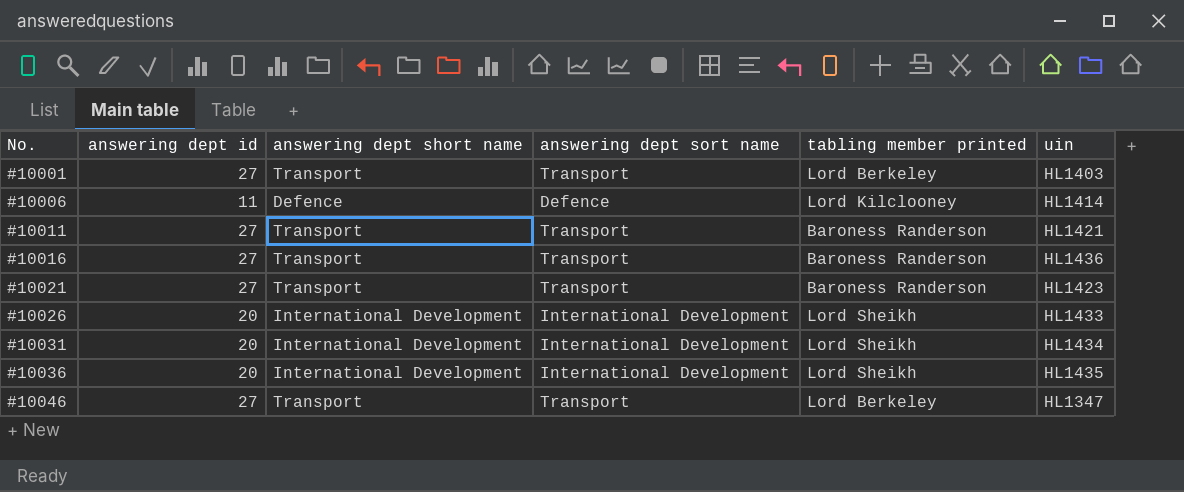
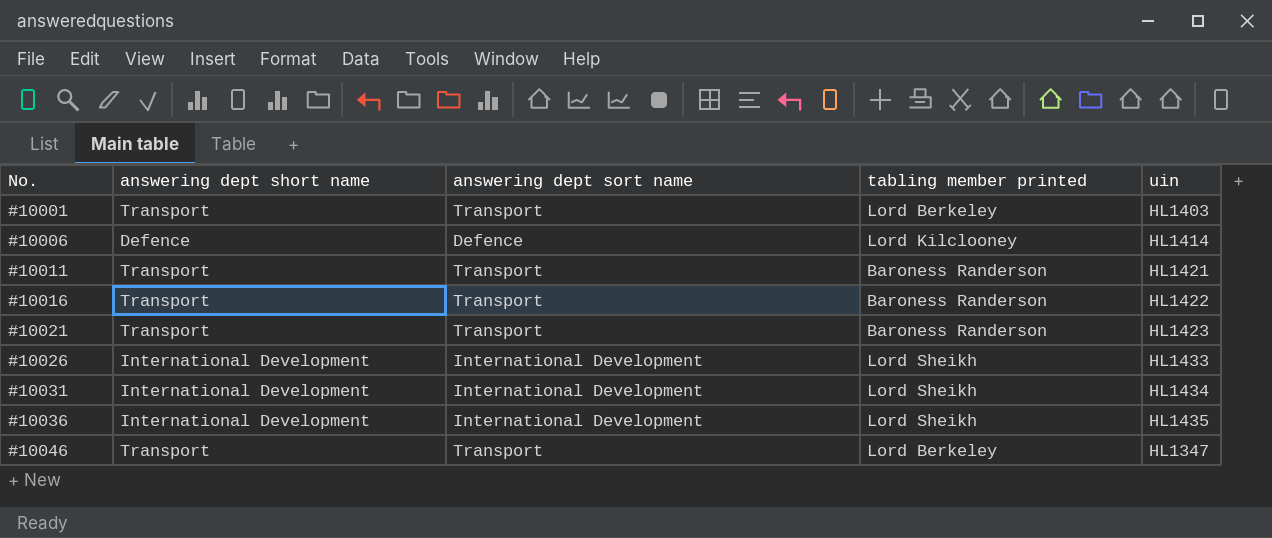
column answering dept id | position: 2 -> none
#10016 | uin: HL1436 -> HL1422

